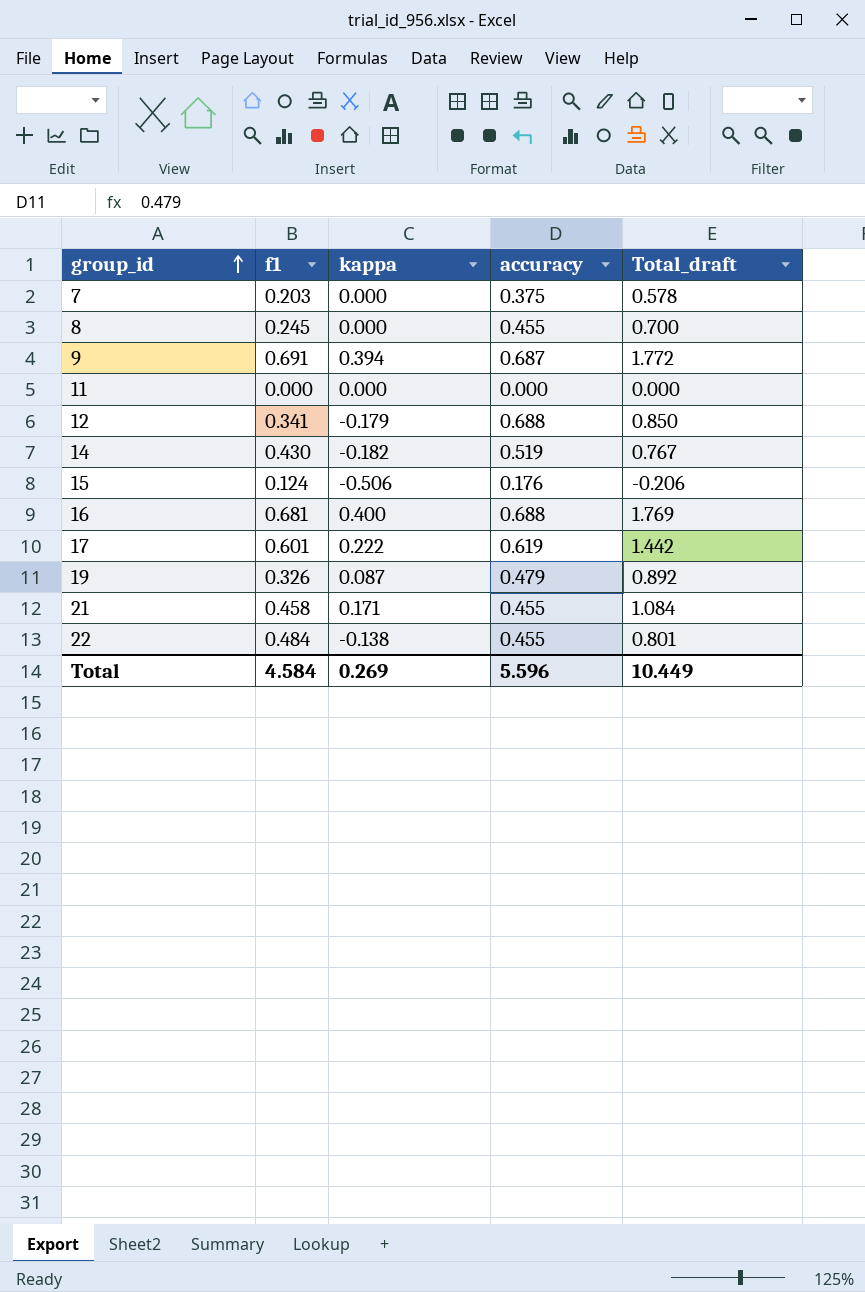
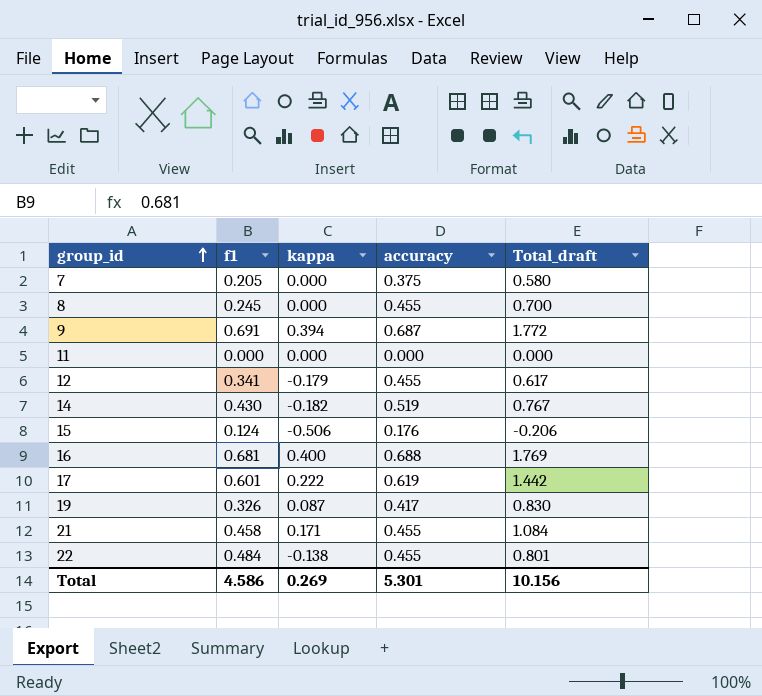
7 | f1: 0.203 -> 0.205
7 | Total_draft: 0.578 -> 0.580
12 | accuracy: 0.688 -> 0.455
12 | Total_draft: 0.850 -> 0.617
19 | accuracy: 0.479 -> 0.417
19 | Total_draft: 0.892 -> 0.830
Total | f1: 4.584 -> 4.586
Total | accuracy: 5.596 -> 5.301
Total | Total_draft: 10.449 -> 10.156

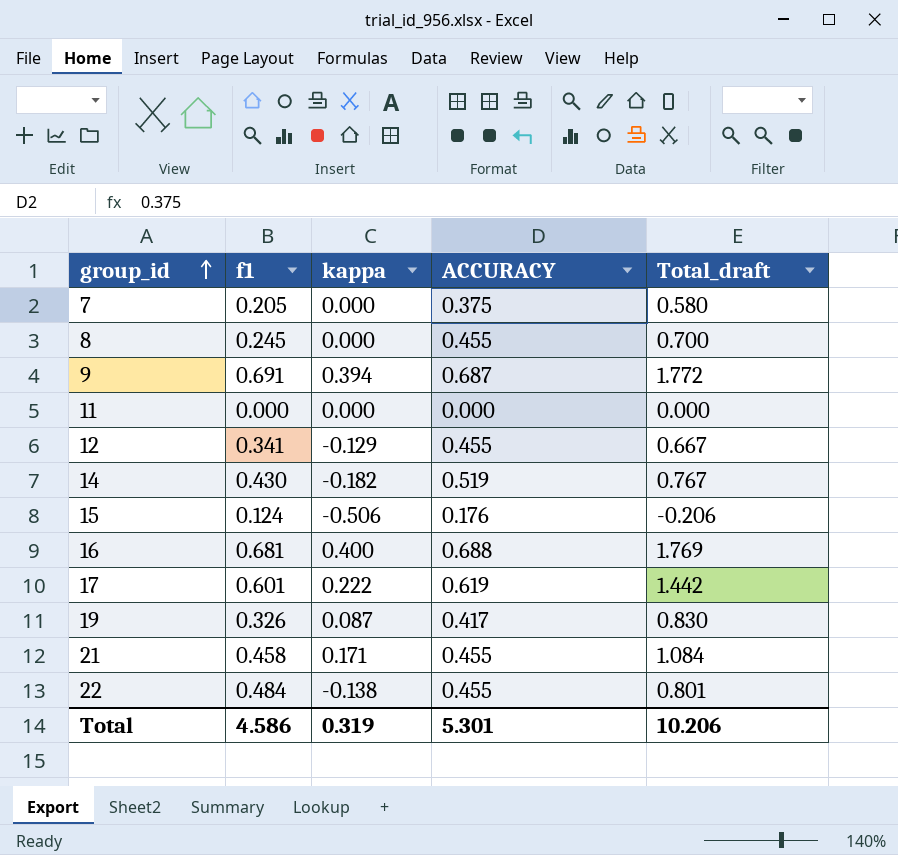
column name: accuracy -> ACCURACY
12 | kappa: -0.179 -> -0.129
12 | Total_draft: 0.617 -> 0.667
Total | kappa: 0.269 -> 0.319
Total | Total_draft: 10.156 -> 10.206

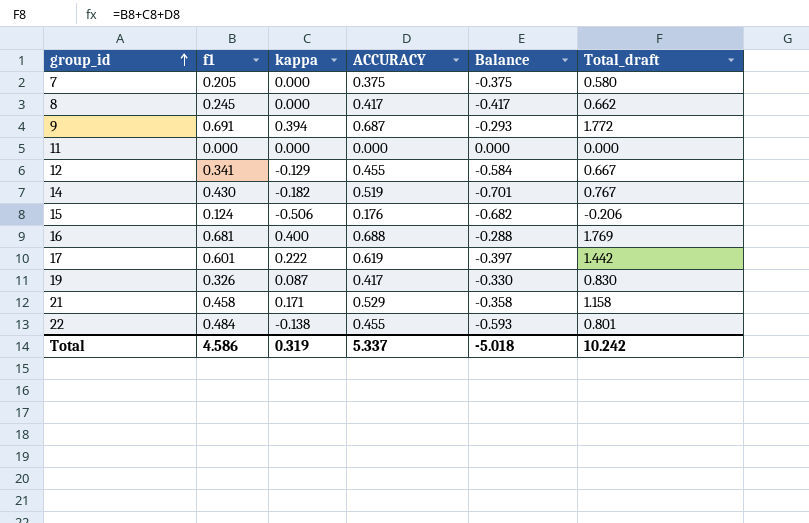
column Balance | formula: none -> [kappa] - [ACCURACY]
8 | ACCURACY: 0.455 -> 0.417
8 | Total_draft: 0.700 -> 0.662
21 | ACCURACY: 0.455 -> 0.529
21 | Total_draft: 1.084 -> 1.158
Total | ACCURACY: 5.301 -> 5.337
Total | Total_draft: 10.206 -> 10.242

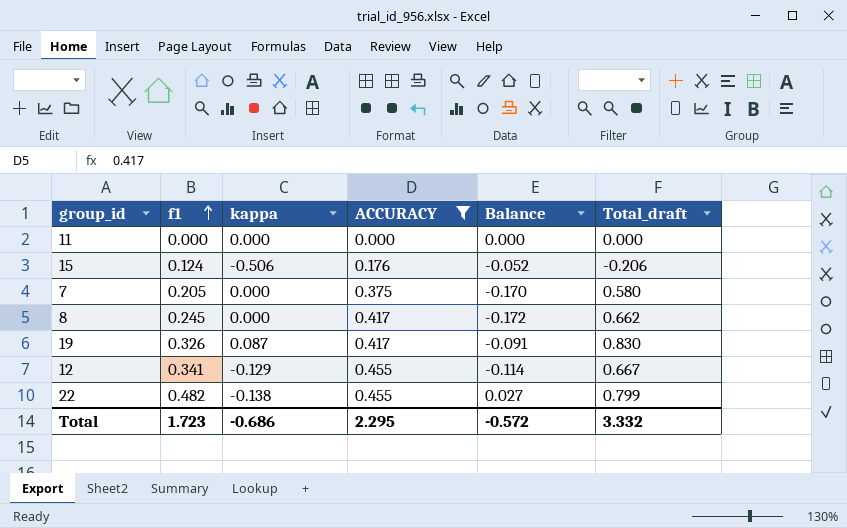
filter: none -> ACCURACY <= 0.455
row order: group_id ascending -> f1 ascending
column Balance | formula: [kappa] - [ACCURACY] -> [f1] - [ACCURACY]
22 | f1: 0.484 -> 0.482
22 | Total_draft: 0.801 -> 0.799
Total | f1: 4.586 -> 1.723
Total | kappa: 0.319 -> -0.686
Total | ACCURACY: 5.337 -> 2.295
Total | Balance: -5.018 -> -0.572
Total | Total_draft: 10.242 -> 3.332

